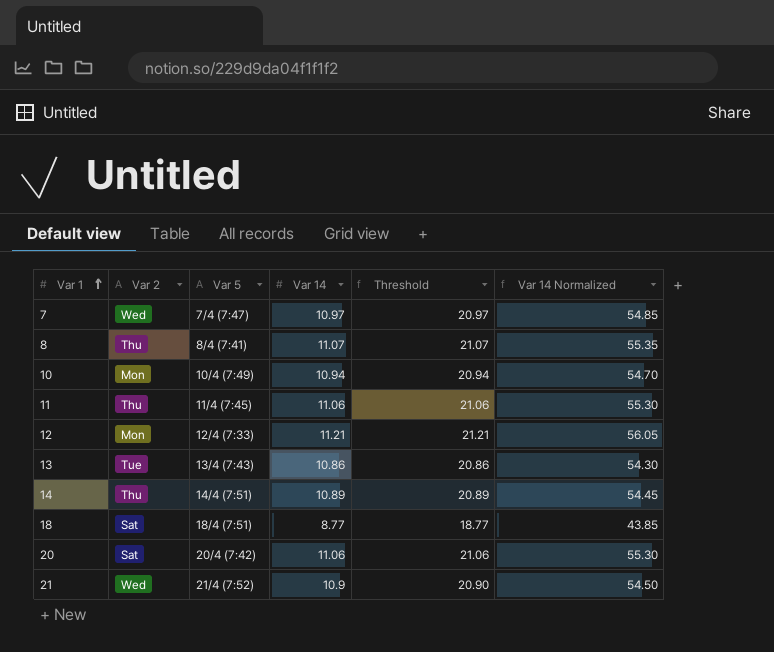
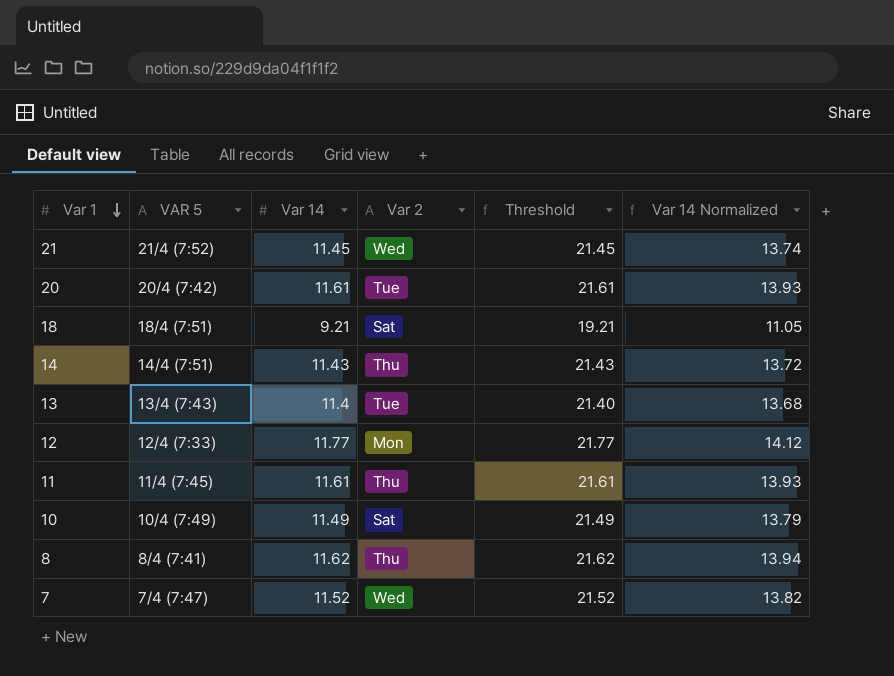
row order: Var 1 ascending -> Var 1 descending
column name: Var 5 -> VAR 5
column Var 2 | position: 2 -> 4
column Var 14 Normalized | formula: [Var 14] * 5 -> [Var 14] * 1.2
21 | Var 14: 10.9 -> 11.45
21 | Threshold: 20.90 -> 21.45
20 | Var 14: 11.06 -> 11.61
20 | Var 2: Sat -> Tue
20 | Threshold: 21.06 -> 21.61
18 | Var 14: 8.77 -> 9.21
18 | Threshold: 18.77 -> 19.21
14 | Var 14: 10.89 -> 11.43
14 | Threshold: 20.89 -> 21.43
13 | Var 14: 10.86 -> 11.4
13 | Threshold: 20.86 -> 21.40
12 | Var 14: 11.21 -> 11.77
12 | Threshold: 21.21 -> 21.77
11 | Var 14: 11.06 -> 11.61
11 | Threshold: 21.06 -> 21.61
10 | Var 14: 10.94 -> 11.49
10 | Var 2: Mon -> Sat
10 | Threshold: 20.94 -> 21.49
8 | Var 14: 11.07 -> 11.62
8 | Threshold: 21.07 -> 21.62
7 | Var 14: 10.97 -> 11.52
7 | Threshold: 20.97 -> 21.52

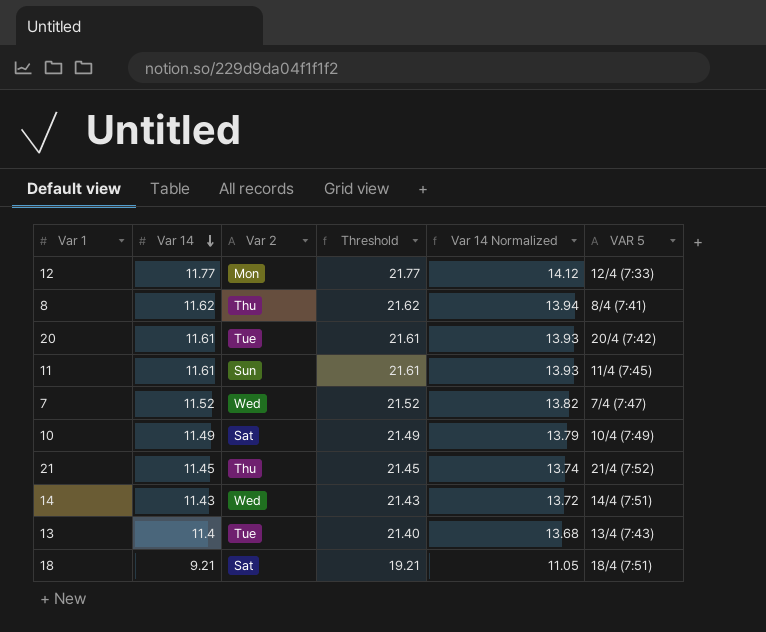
row order: Var 1 descending -> Var 14 descending
column VAR 5 | position: 2 -> 6
11 | Var 2: Thu -> Sun
21 | Var 2: Wed -> Thu
14 | Var 2: Thu -> Wed

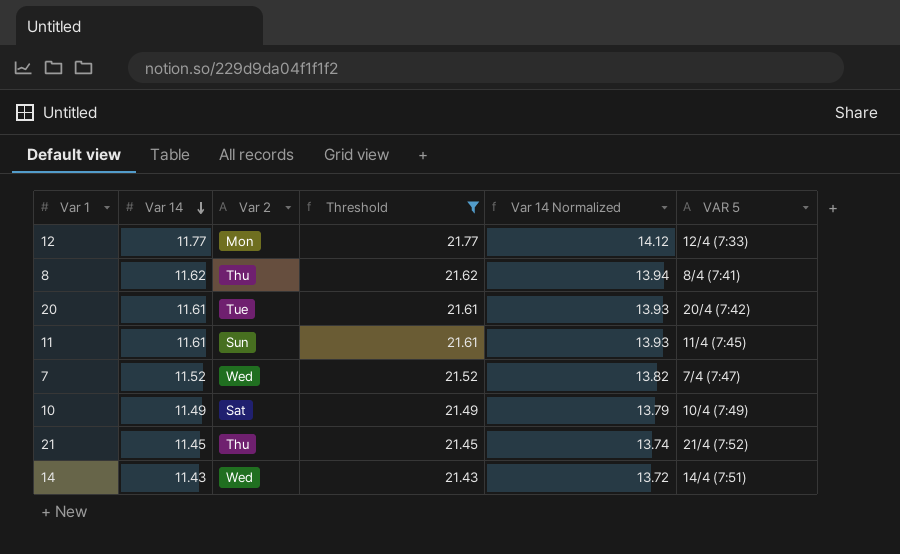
filter: none -> Threshold >= 21.43

